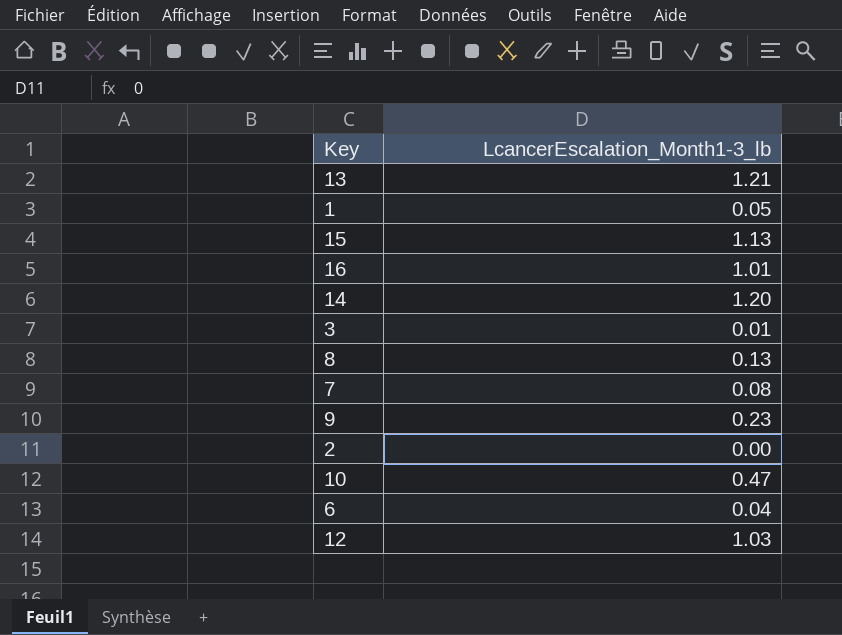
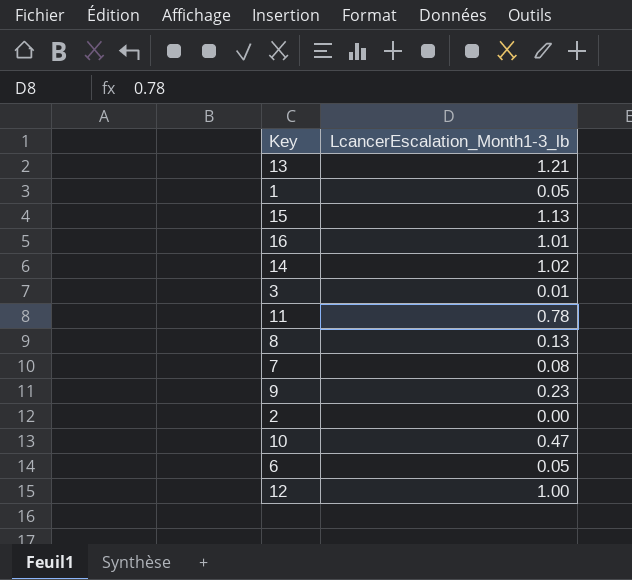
14 | LcancerEscalation_Month1-3_lb: 1.20 -> 1.02
row 11: none -> 0.78
6 | LcancerEscalation_Month1-3_lb: 0.04 -> 0.05
12 | LcancerEscalation_Month1-3_lb: 1.03 -> 1.00

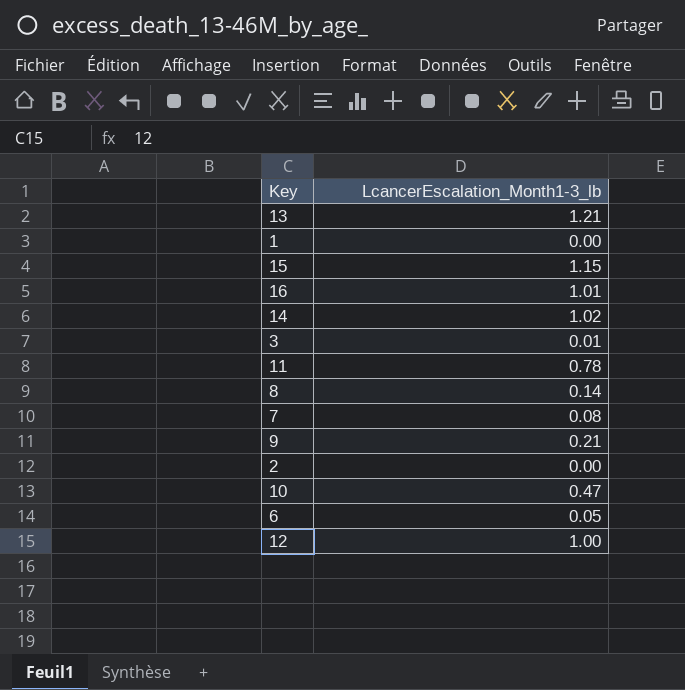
1 | LcancerEscalation_Month1-3_lb: 0.05 -> 0.00
15 | LcancerEscalation_Month1-3_lb: 1.13 -> 1.15
8 | LcancerEscalation_Month1-3_lb: 0.13 -> 0.14
9 | LcancerEscalation_Month1-3_lb: 0.23 -> 0.21

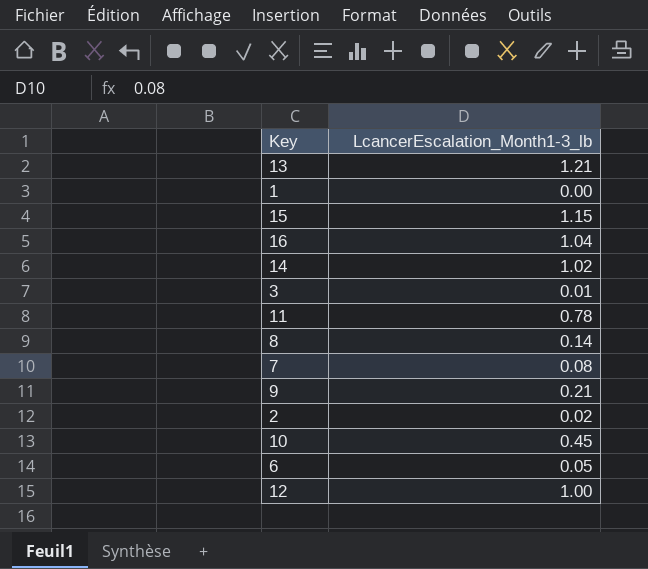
16 | LcancerEscalation_Month1-3_lb: 1.01 -> 1.04
2 | LcancerEscalation_Month1-3_lb: 0.00 -> 0.02
10 | LcancerEscalation_Month1-3_lb: 0.47 -> 0.45

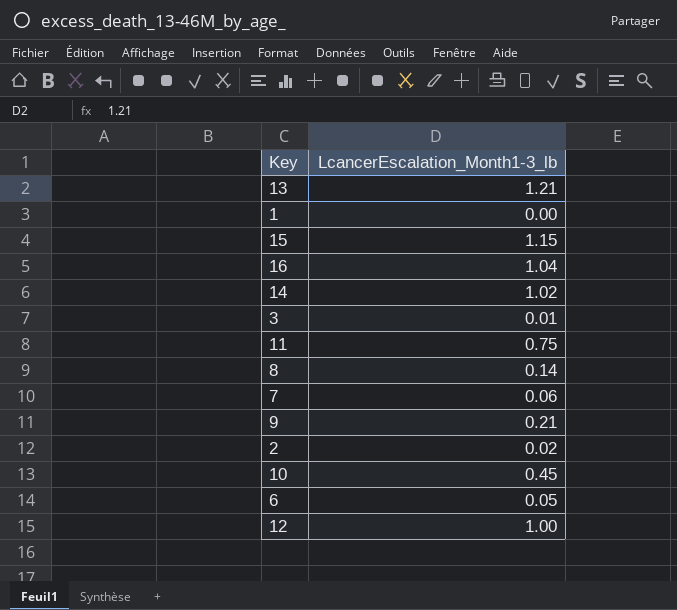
11 | LcancerEscalation_Month1-3_lb: 0.78 -> 0.75
7 | LcancerEscalation_Month1-3_lb: 0.08 -> 0.06

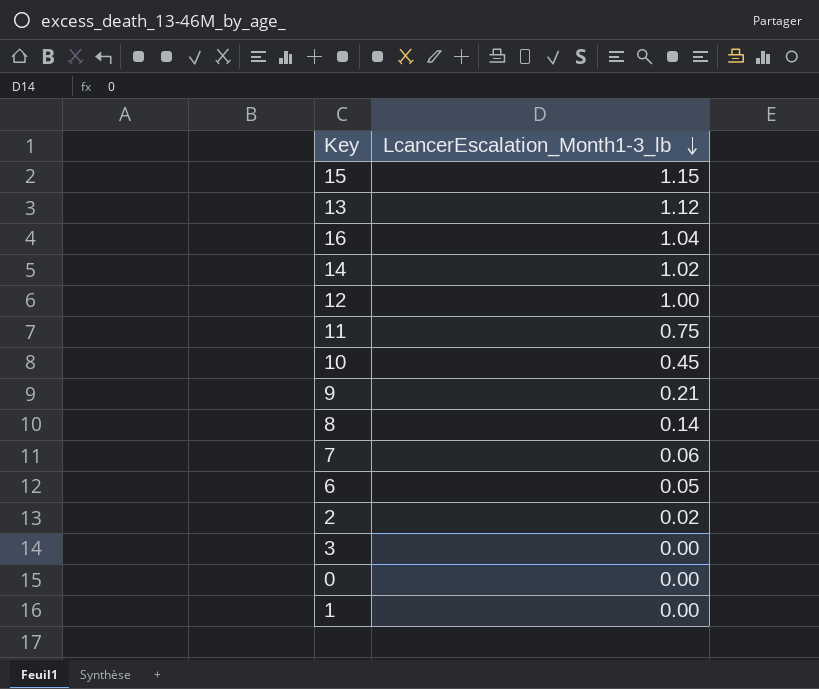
row order: none -> LcancerEscalation_Month1-3_lb descending
13 | LcancerEscalation_Month1-3_lb: 1.21 -> 1.12
3 | LcancerEscalation_Month1-3_lb: 0.01 -> 0.00
row 0: none -> 0.00

